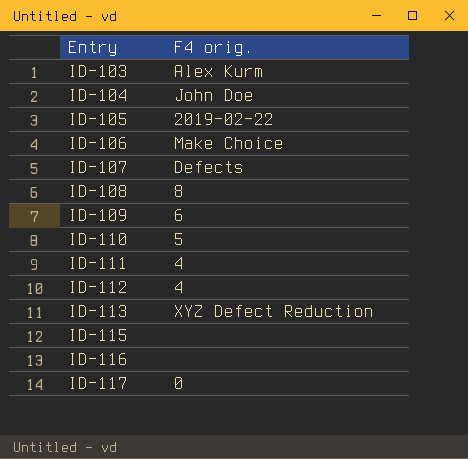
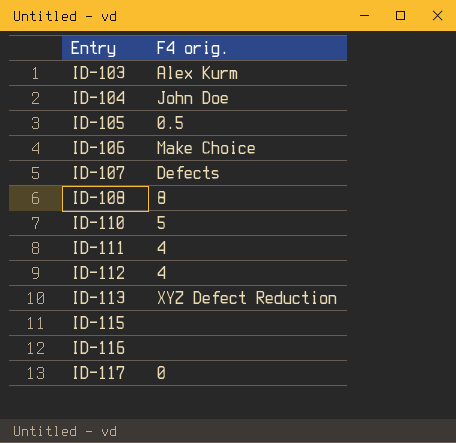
row ID-109: 6 -> none
ID-105 | F4 orig.: 2019-02-22 -> 0.5

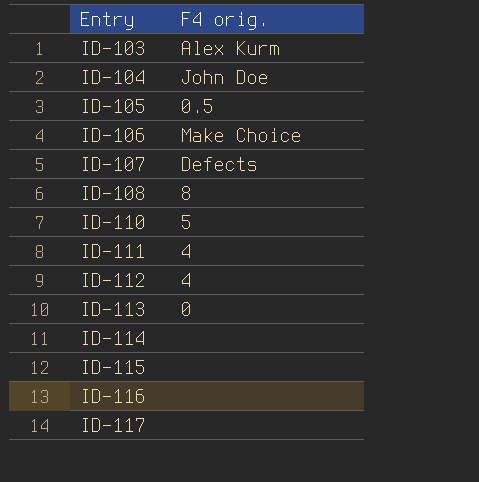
ID-113 | F4 orig.: XYZ Defect Reduction -> 0
row ID-114: none -> none
ID-117 | F4 orig.: 0 -> none

